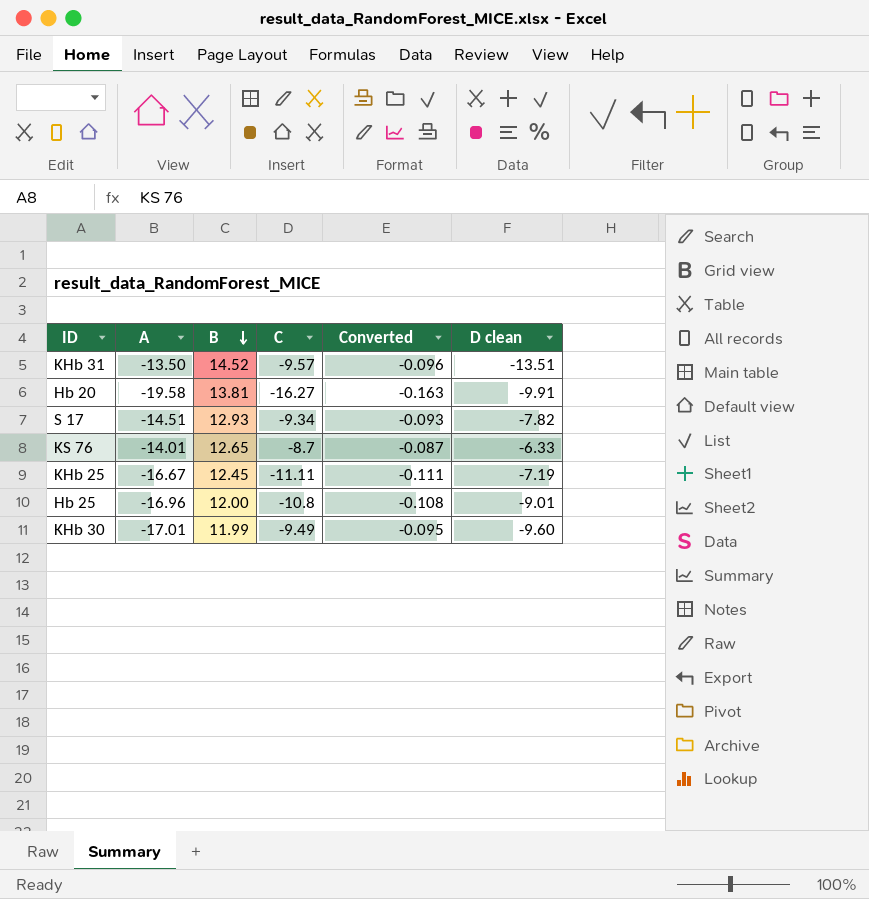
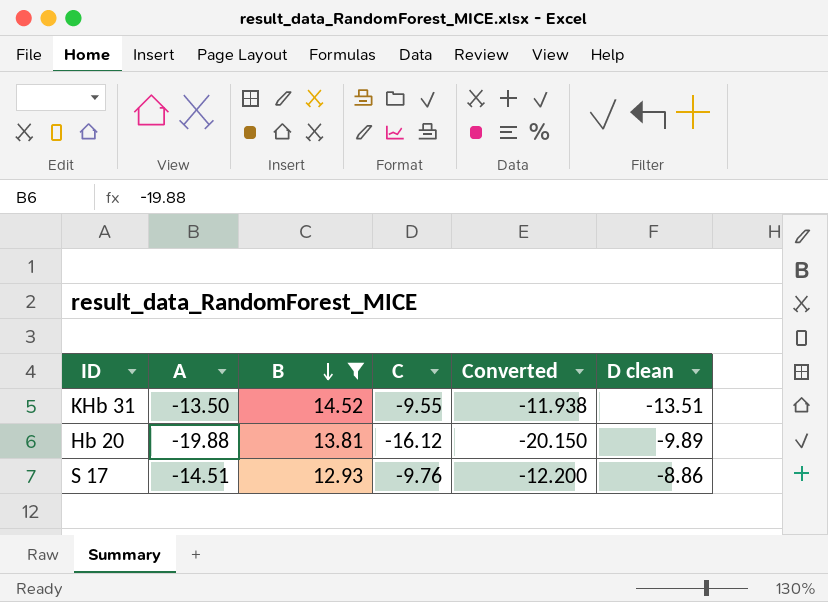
filter: none -> B >= 12.93
column Converted | formula: [C] * 0.01 -> [C] * 1.25
KHb 31 | C: -9.57 -> -9.55
Hb 20 | A: -19.58 -> -19.88
Hb 20 | C: -16.27 -> -16.12
Hb 20 | D clean: -9.91 -> -9.89
S 17 | C: -9.34 -> -9.76
S 17 | D clean: -7.82 -> -8.86

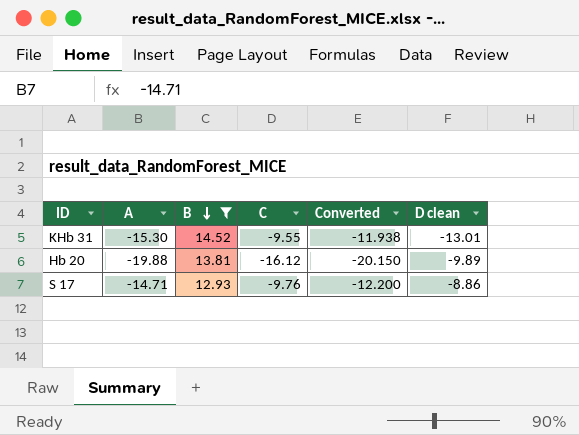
KHb 31 | A: -13.50 -> -15.30
KHb 31 | D clean: -13.51 -> -13.01
S 17 | A: -14.51 -> -14.71

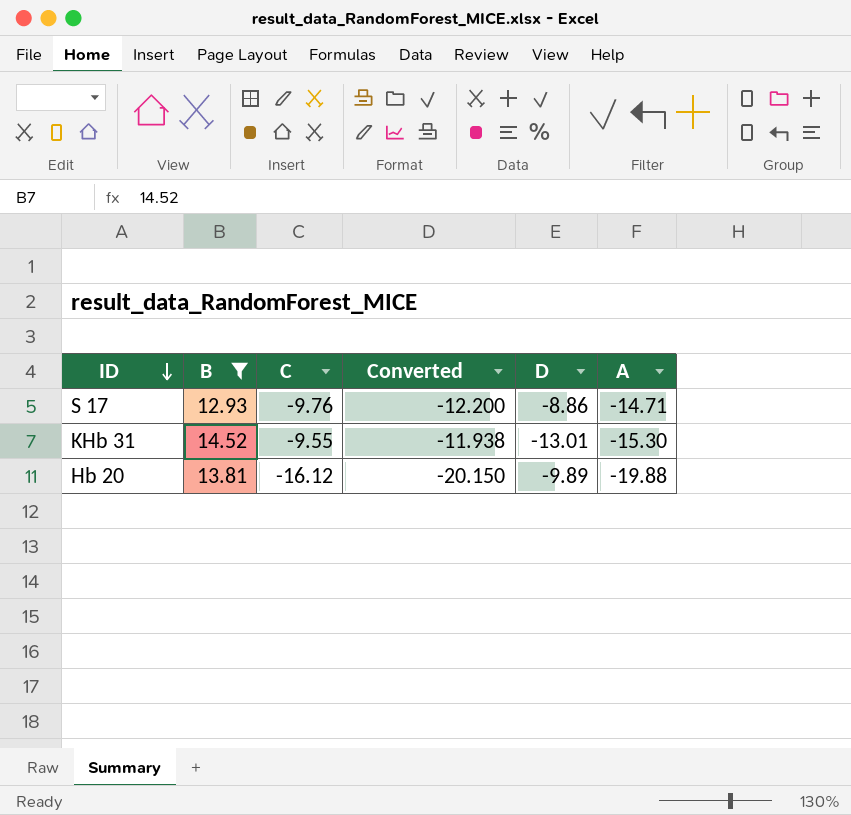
row order: B descending -> ID descending
column name: D clean -> D
column A | position: 2 -> 6

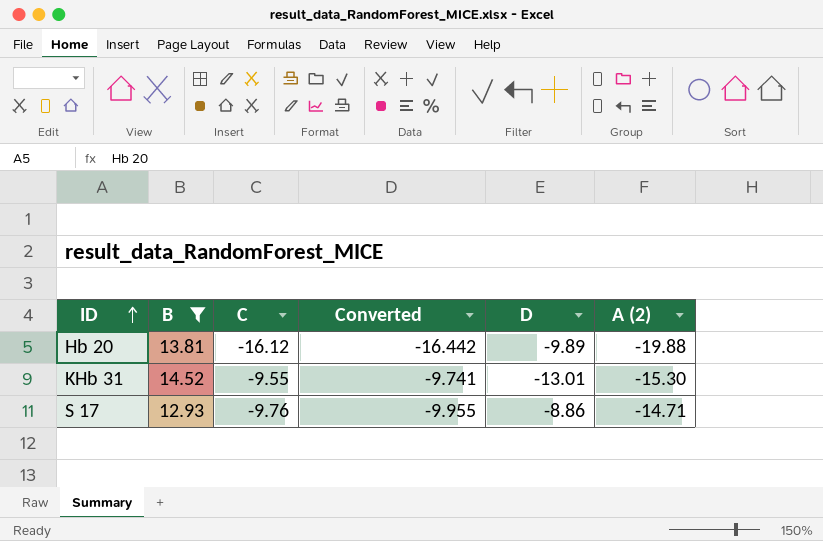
row order: ID descending -> ID ascending
column Converted | formula: [C] * 1.25 -> [C] * 1.02
column name: A -> A (2)

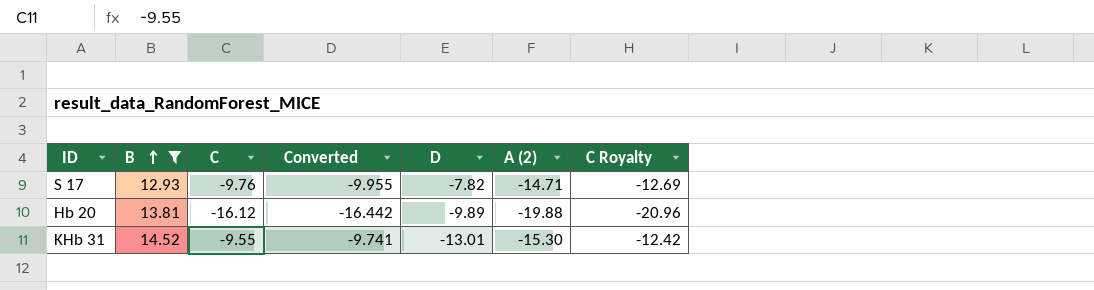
row order: ID ascending -> B ascending
column C Royalty | formula: none -> [C] * 1.3
S 17 | D: -8.86 -> -7.82

